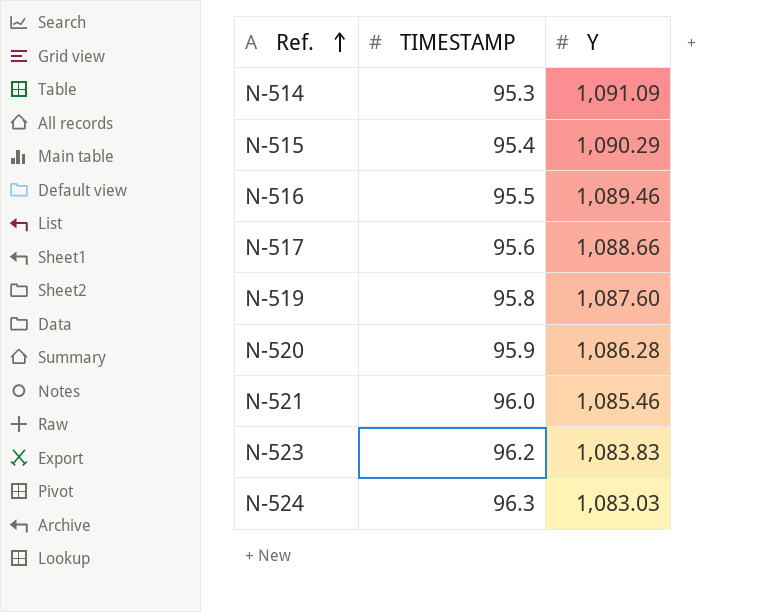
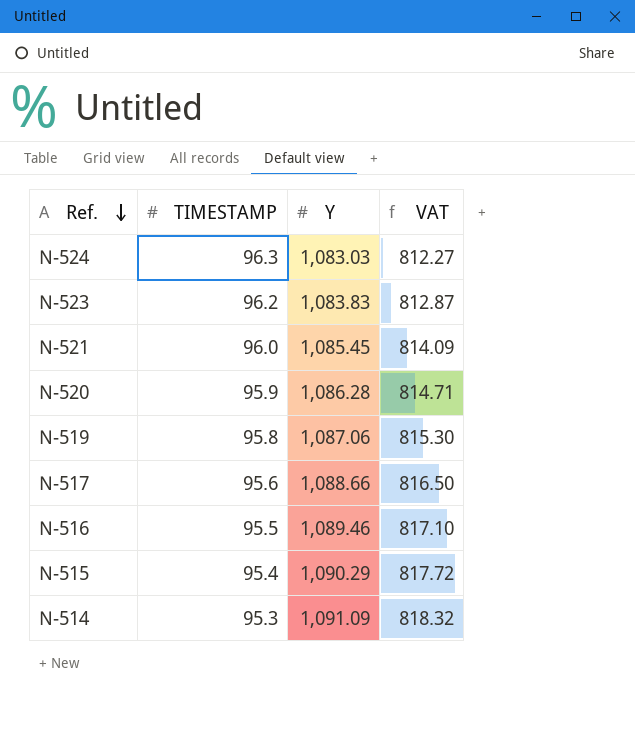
row order: Ref. ascending -> Ref. descending
column VAT | formula: none -> [Y] * 0.75
N-521 | Y: 1,085.46 -> 1,085.45
N-519 | Y: 1,087.60 -> 1,087.06

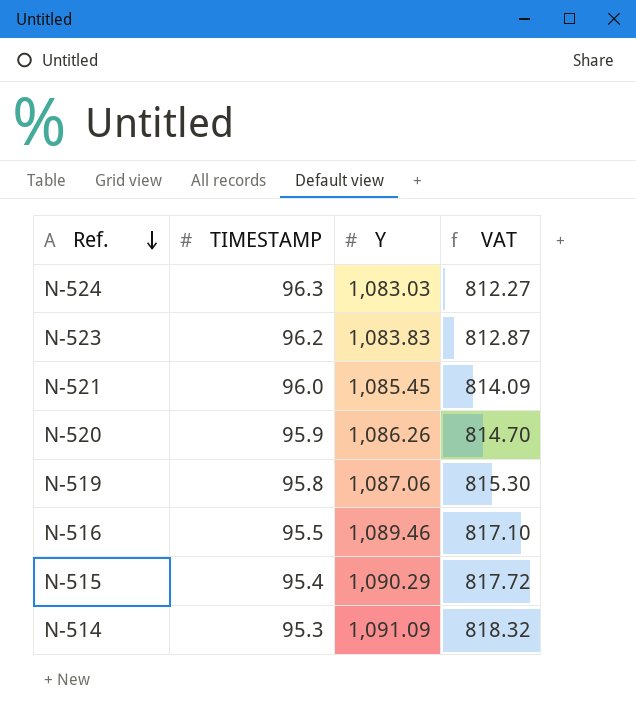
row N-517: 95.6 | 1,088.66 | 816.50 -> none
N-520 | Y: 1,086.28 -> 1,086.26
N-520 | VAT: 814.71 -> 814.70

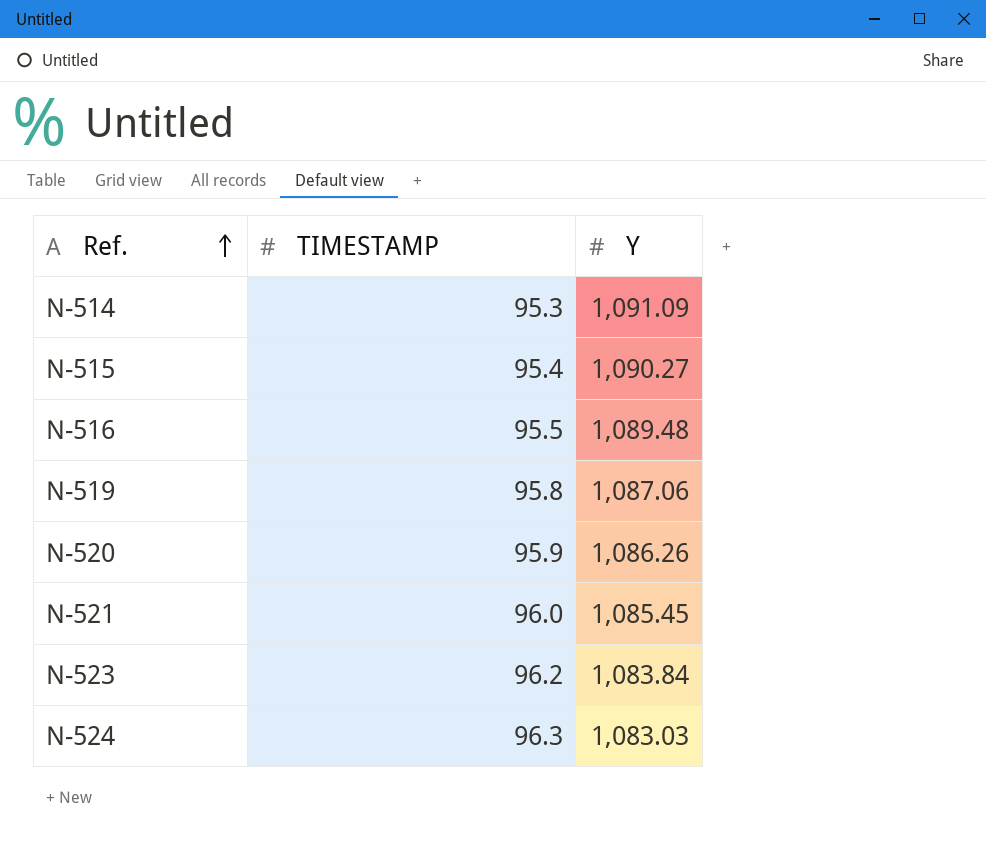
row order: Ref. descending -> Ref. ascending
column VAT | formula: [Y] * 0.75 -> none
N-515 | Y: 1,090.29 -> 1,090.27
N-516 | Y: 1,089.46 -> 1,089.48
N-523 | Y: 1,083.83 -> 1,083.84

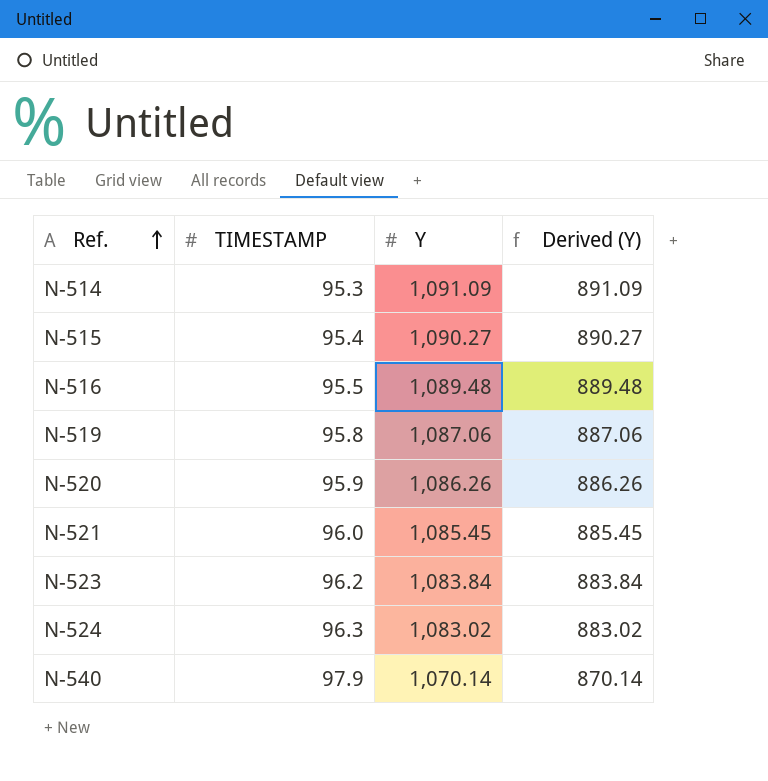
column Derived (Y) | formula: none -> [Y] - 200
N-524 | Y: 1,083.03 -> 1,083.02
row N-540: none -> 97.9 | 1,070.14 | 870.14

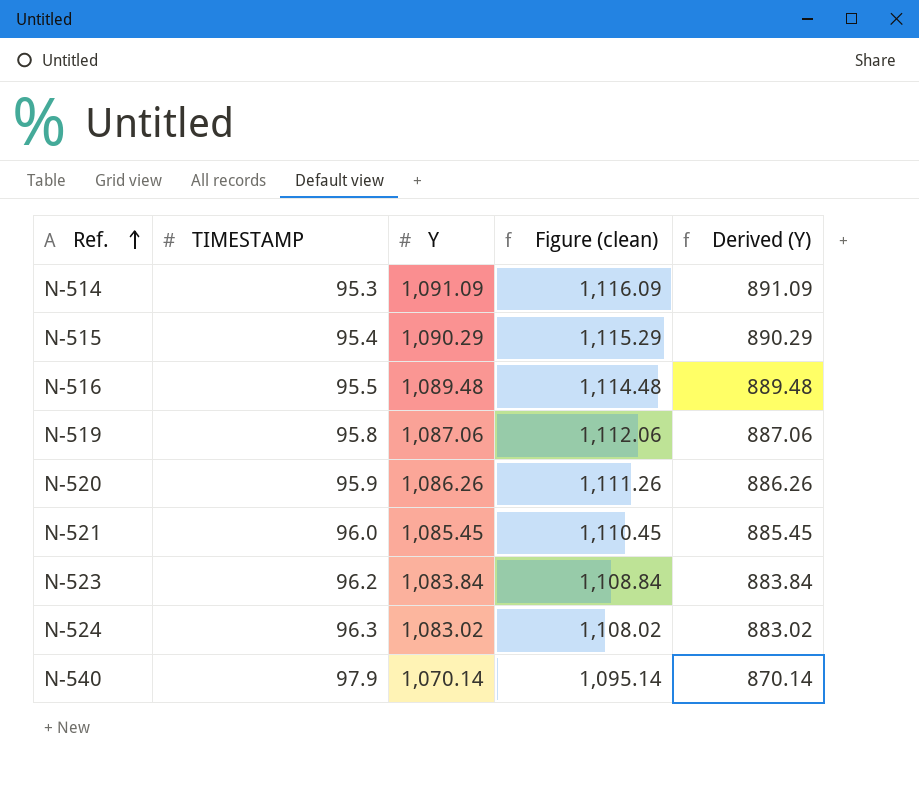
column Figure (clean) | formula: none -> [Y] + 25
N-515 | Y: 1,090.27 -> 1,090.29
N-515 | Derived (Y): 890.27 -> 890.29

